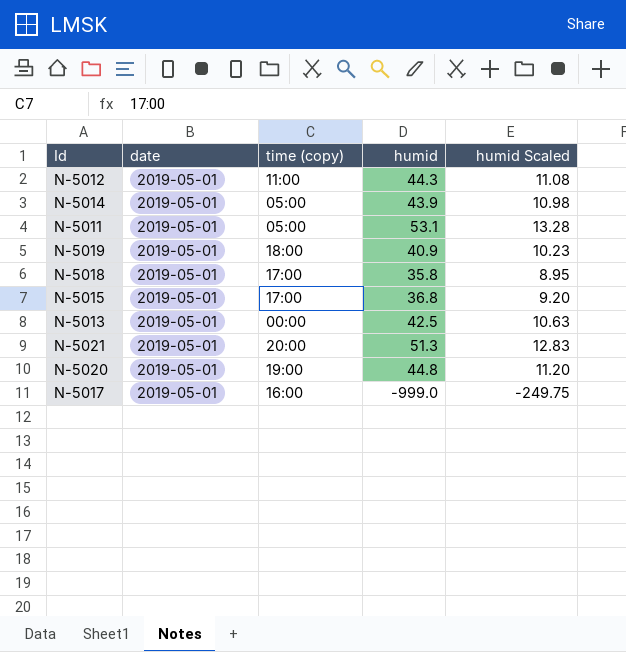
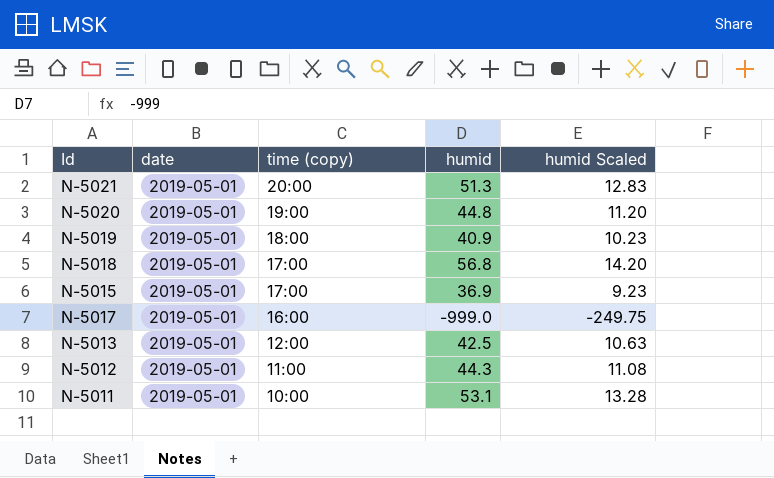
row order: none -> time (copy) descending
row N-5014: 2019-05-01 | 05:00 | 43.9 | 10.98 -> none
N-5018 | humid: 35.8 -> 56.8
N-5018 | humid Scaled: 8.95 -> 14.20
N-5015 | humid: 36.8 -> 36.9
N-5015 | humid Scaled: 9.20 -> 9.23
N-5013 | time (copy): 00:00 -> 12:00
N-5011 | time (copy): 05:00 -> 10:00

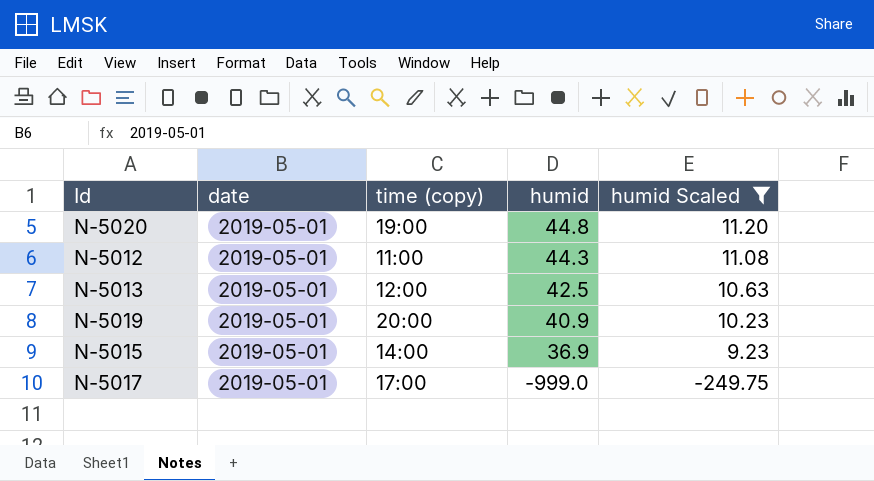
filter: none -> humid Scaled <= 11.20
row order: time (copy) descending -> humid descending
N-5019 | time (copy): 18:00 -> 20:00
N-5015 | time (copy): 17:00 -> 14:00
N-5017 | time (copy): 16:00 -> 17:00

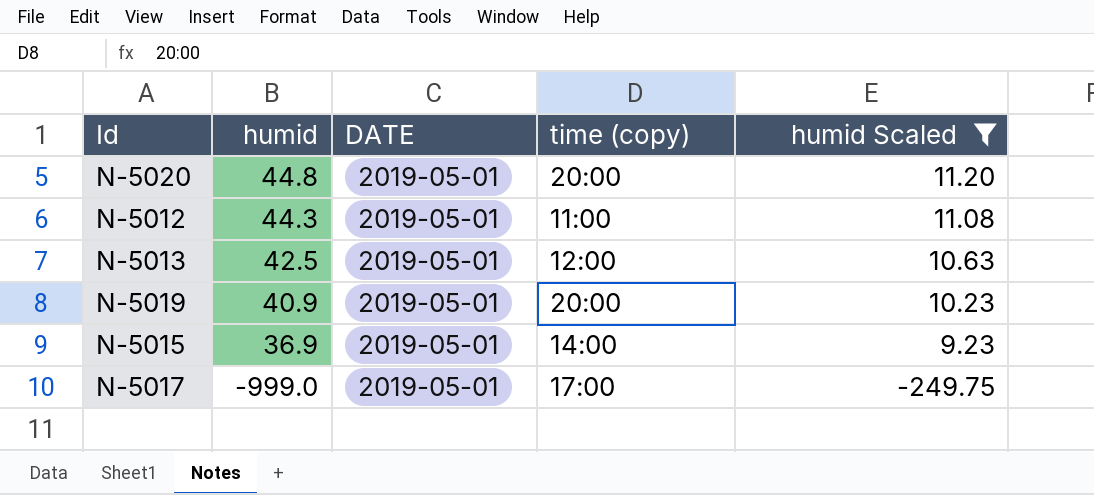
column humid | position: 4 -> 2
column name: date -> DATE
N-5020 | time (copy): 19:00 -> 20:00

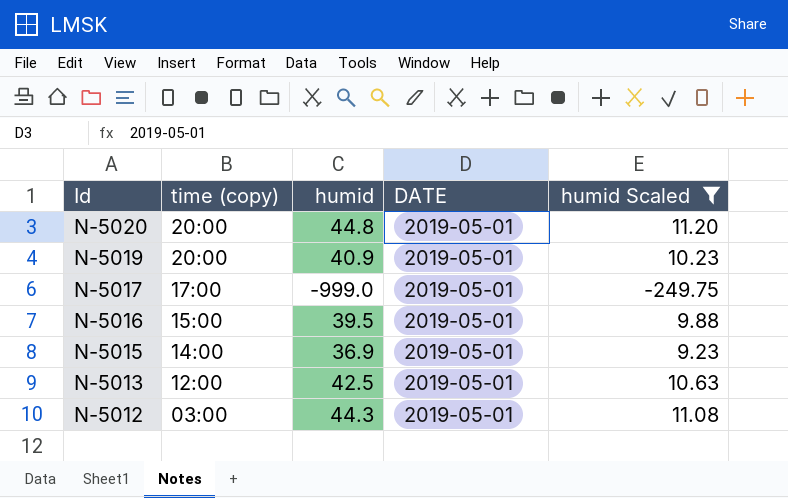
row order: humid descending -> Id descending
column time (copy) | position: 4 -> 2
row N-5016: none -> 15:00 | 39.5 | 2019-05-01 | 9.88
N-5012 | time (copy): 11:00 -> 03:00

